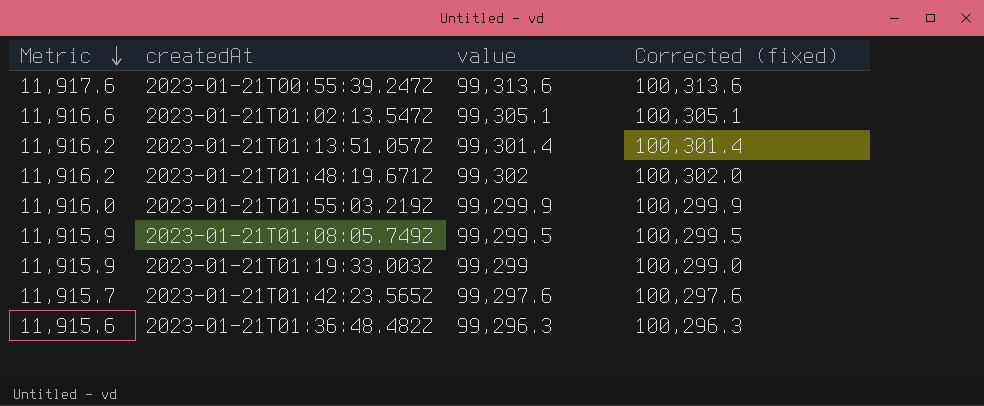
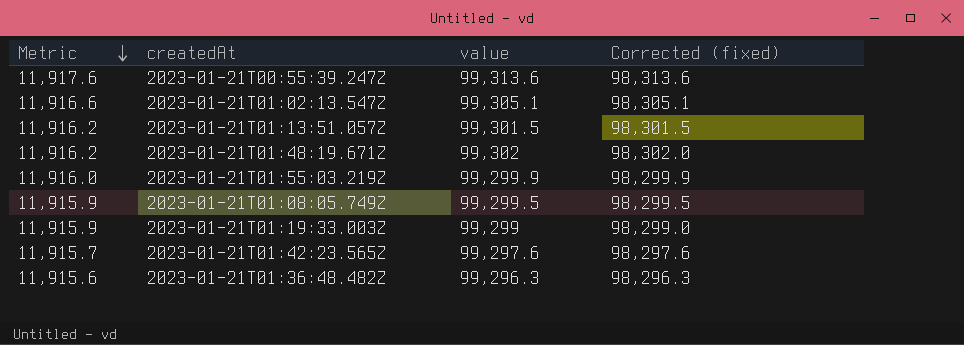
column Corrected (fixed) | formula: [value] + 1000 -> [value] - 1000
2023-01-21T01:13:51.057Z | value: 99,301.4 -> 99,301.5

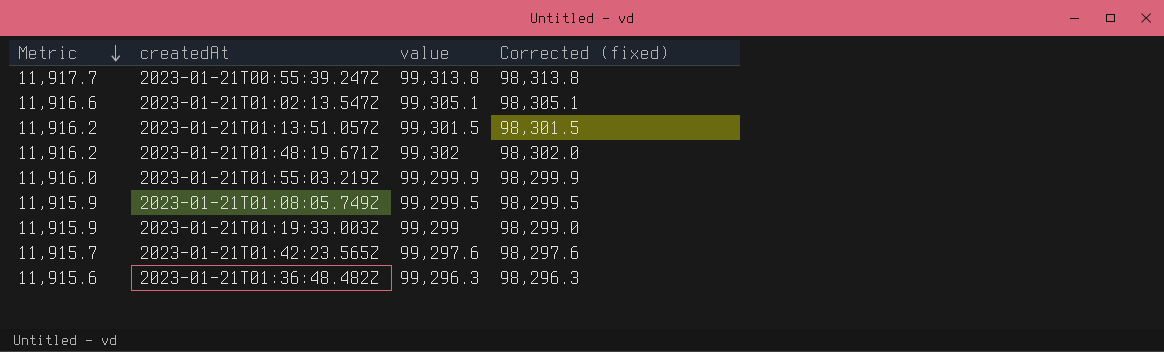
2023-01-21T00:55:39.247Z | Metric: 11,917.6 -> 11,917.7
2023-01-21T00:55:39.247Z | value: 99,313.6 -> 99,313.8
2023-01-21T00:55:39.247Z | Corrected (fixed): 98,313.6 -> 98,313.8

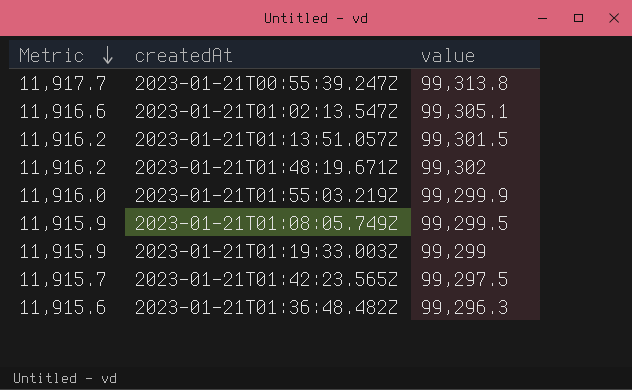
column Corrected (fixed) | formula: [value] - 1000 -> none
2023-01-21T01:42:23.565Z | value: 99,297.6 -> 99,297.5

